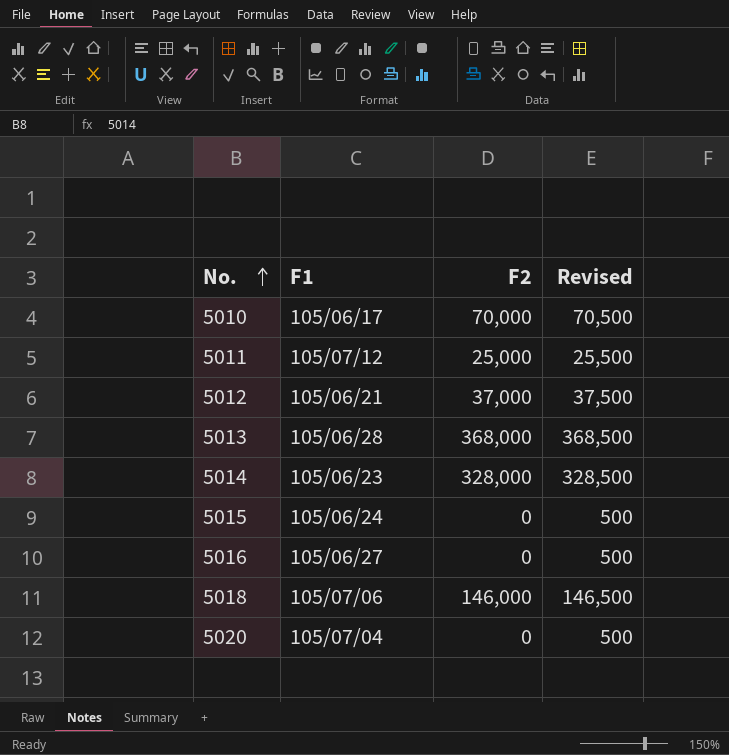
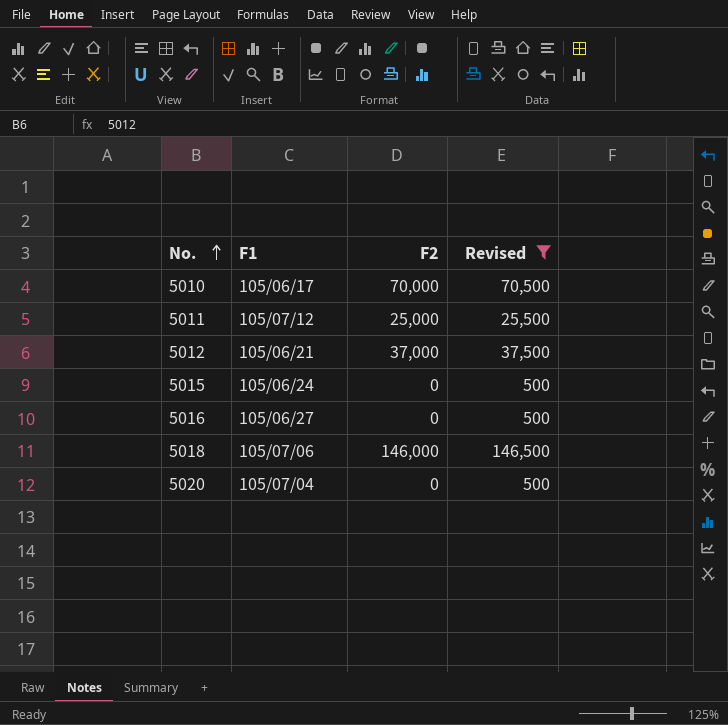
filter: none -> Revised <= 146,500

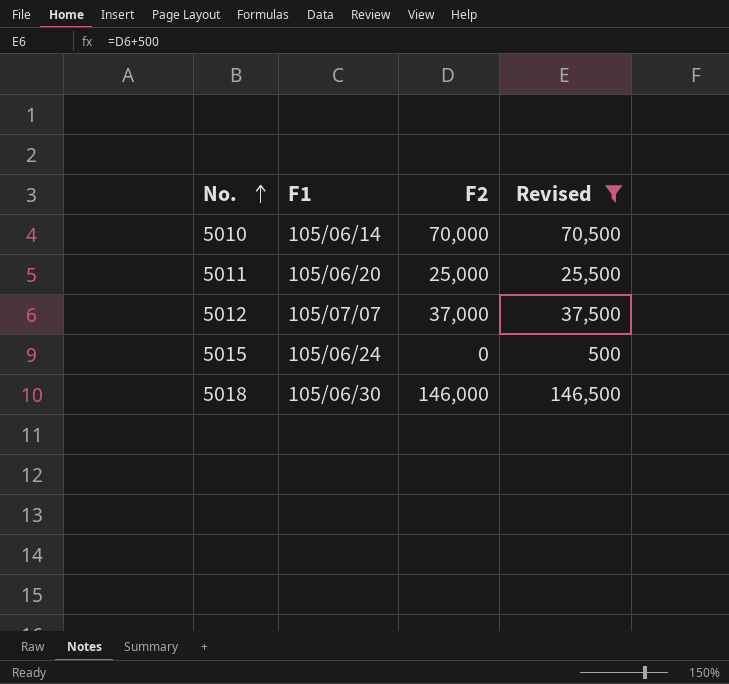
row 5016: 105/06/27 | 0 | 500 -> none
row 5020: 105/07/04 | 0 | 500 -> none
5010 | F1: 105/06/17 -> 105/06/14
5011 | F1: 105/07/12 -> 105/06/20
5012 | F1: 105/06/21 -> 105/07/07
5018 | F1: 105/07/06 -> 105/06/30

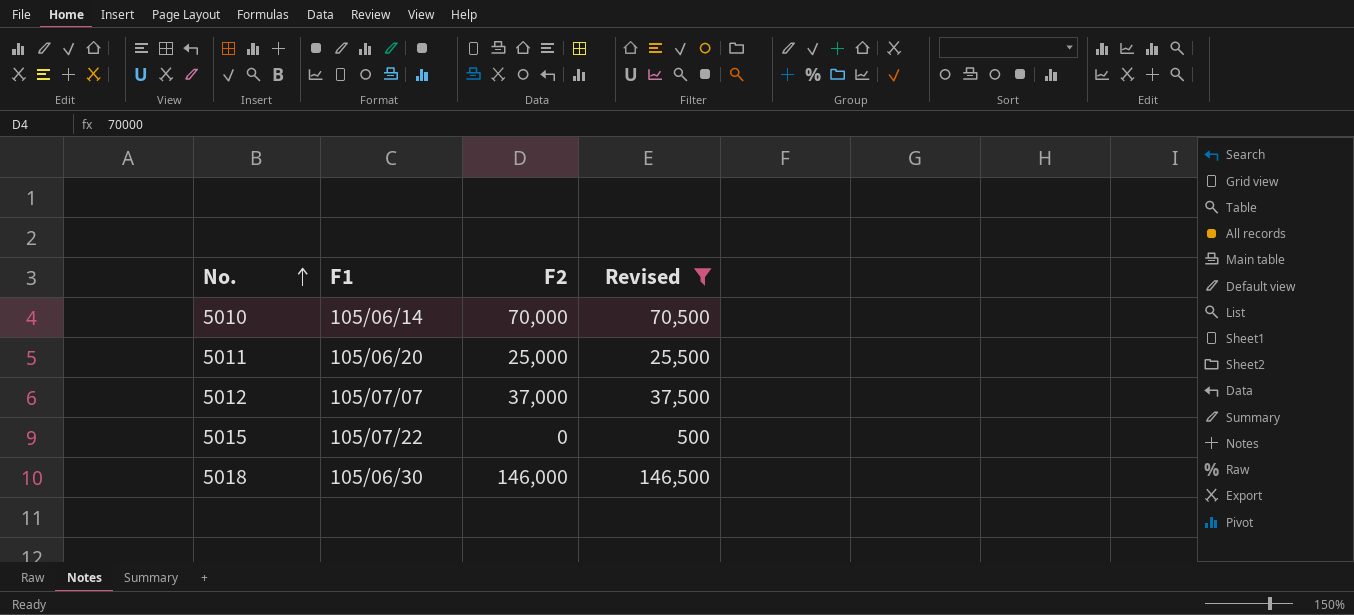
5015 | F1: 105/06/24 -> 105/07/22

